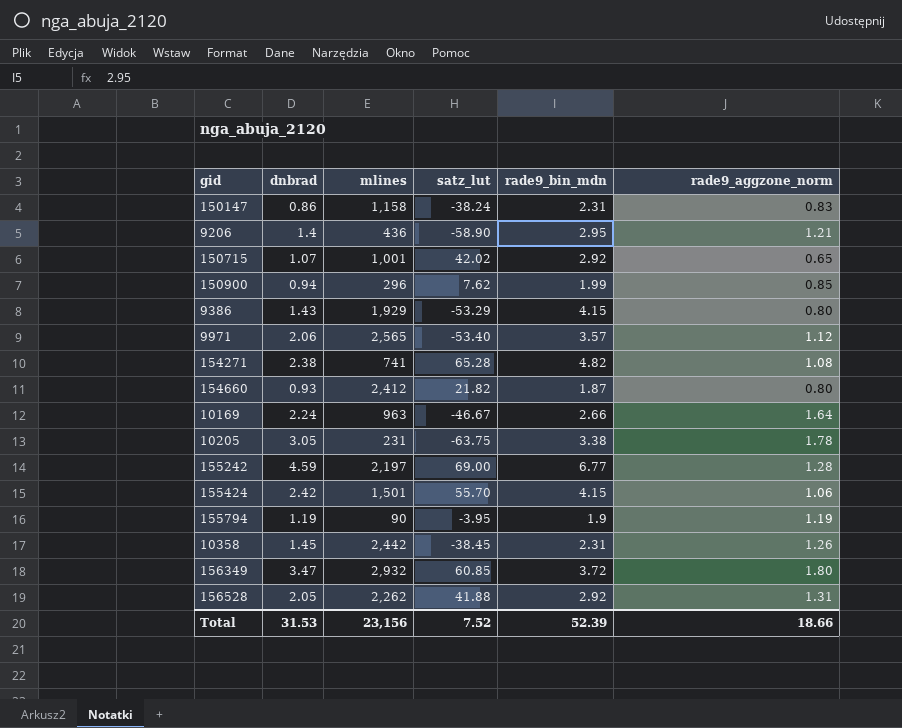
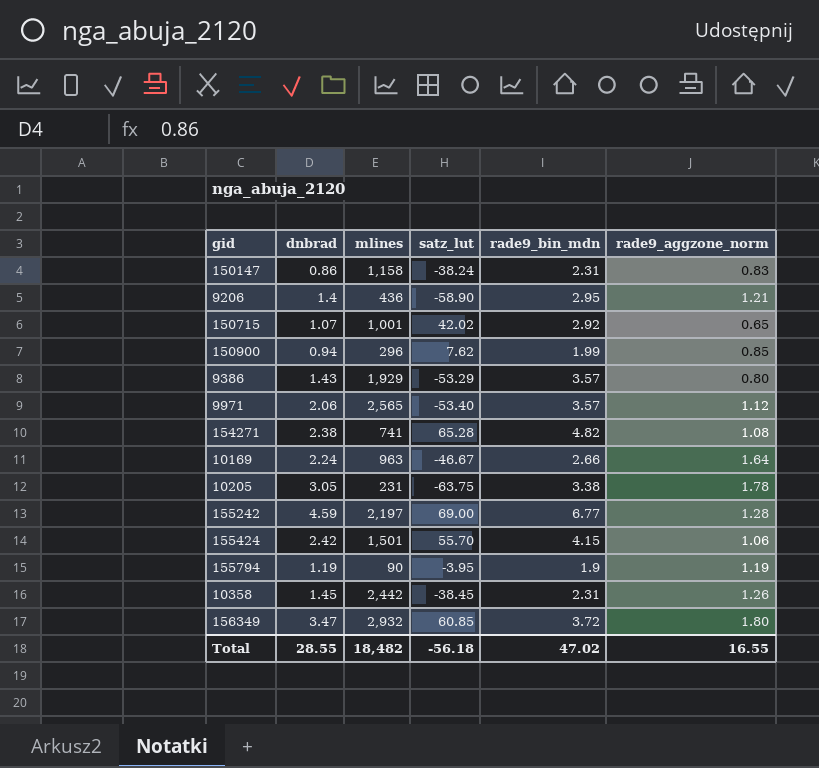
row 154660: 0.93 | 2,412 | 21.82 | 1.87 | 0.80 -> none
row 156528: 2.05 | 2,262 | 41.88 | 2.92 | 1.31 -> none
9386 | rade9_bin_mdn: 4.15 -> 3.57
Total | dnbrad: 31.53 -> 28.55
Total | mlines: 23,156 -> 18,482
Total | satz_lut: 7.52 -> -56.18
Total | rade9_bin_mdn: 52.39 -> 47.02
Total | rade9_aggzone_norm: 18.66 -> 16.55

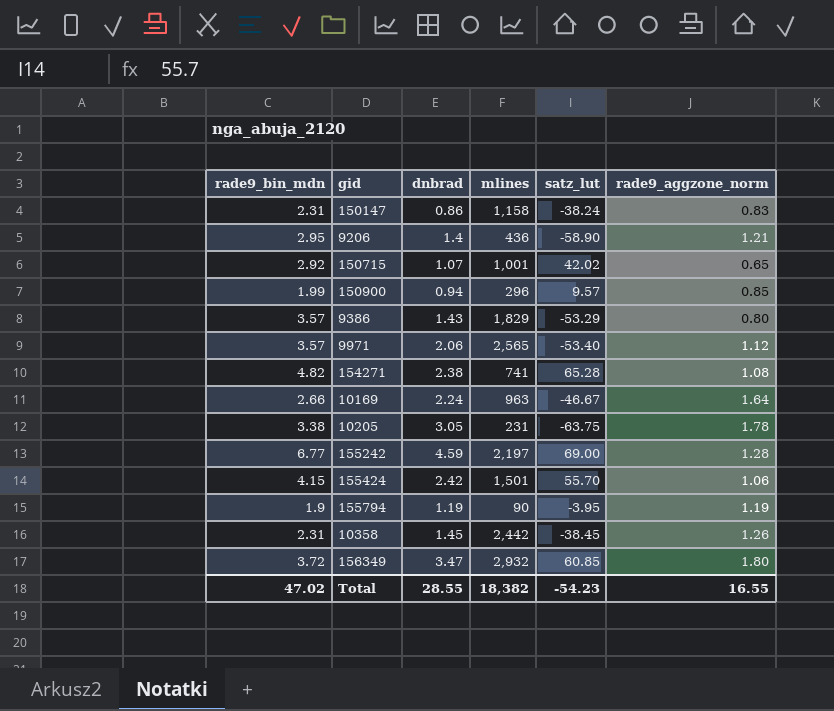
column rade9_bin_mdn | position: 5 -> 1
150900 | satz_lut: 7.62 -> 9.57
9386 | mlines: 1,929 -> 1,829
Total | mlines: 18,482 -> 18,382
Total | satz_lut: -56.18 -> -54.23

